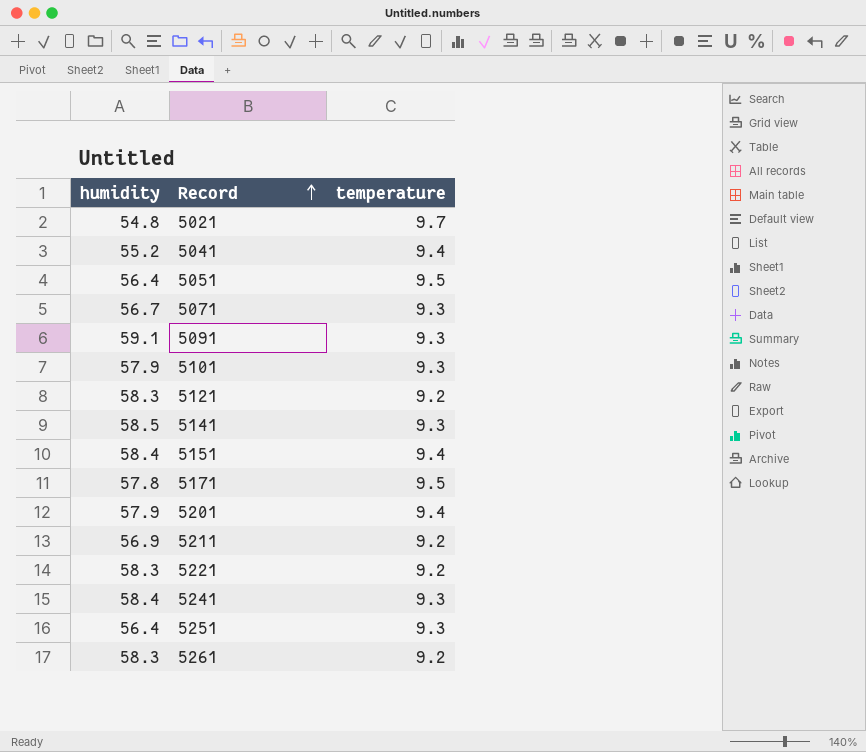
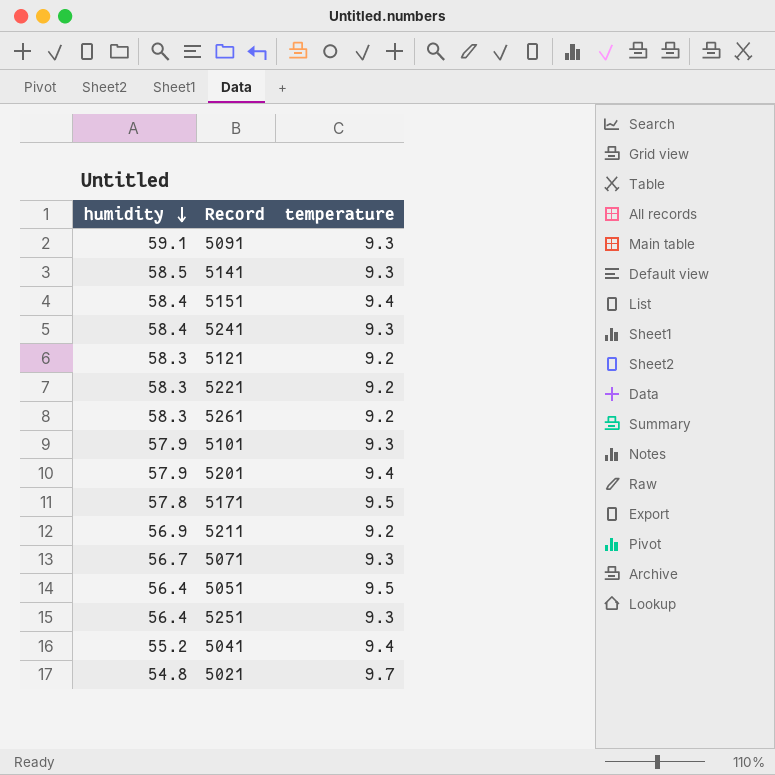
row order: Record ascending -> humidity descending

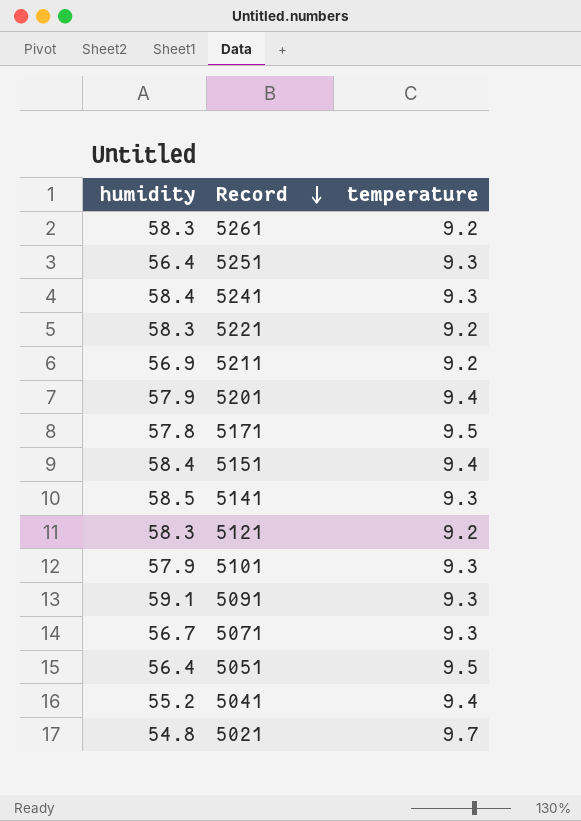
row order: humidity descending -> Record descending

